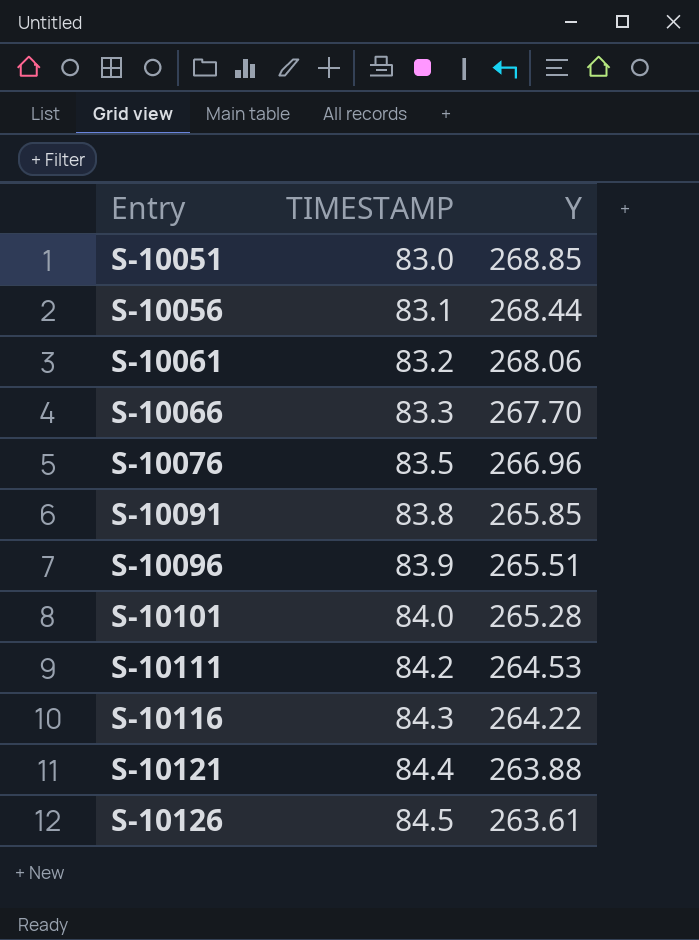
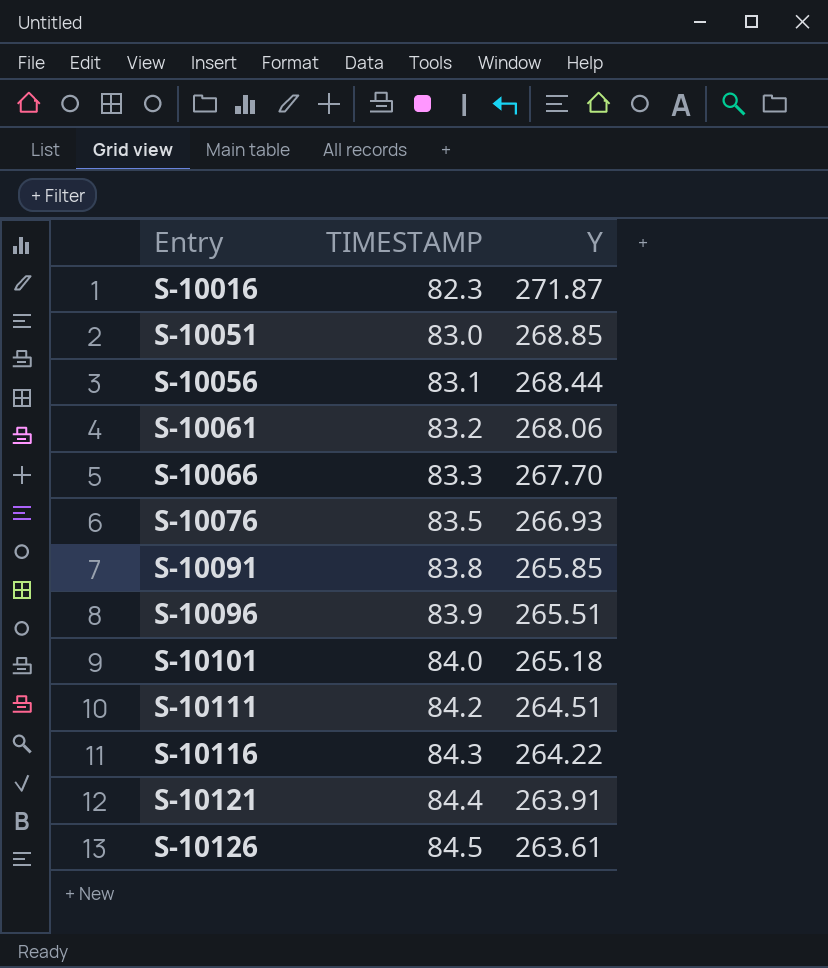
row S-10016: none -> 82.3 | 271.87
S-10076 | Y: 266.96 -> 266.93
S-10101 | Y: 265.28 -> 265.18
S-10111 | Y: 264.53 -> 264.51
S-10121 | Y: 263.88 -> 263.91

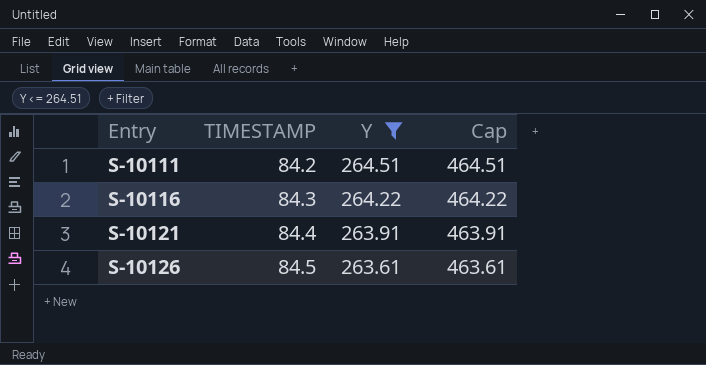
filter: none -> Y <= 264.51
column Cap | formula: none -> [Y] + 200

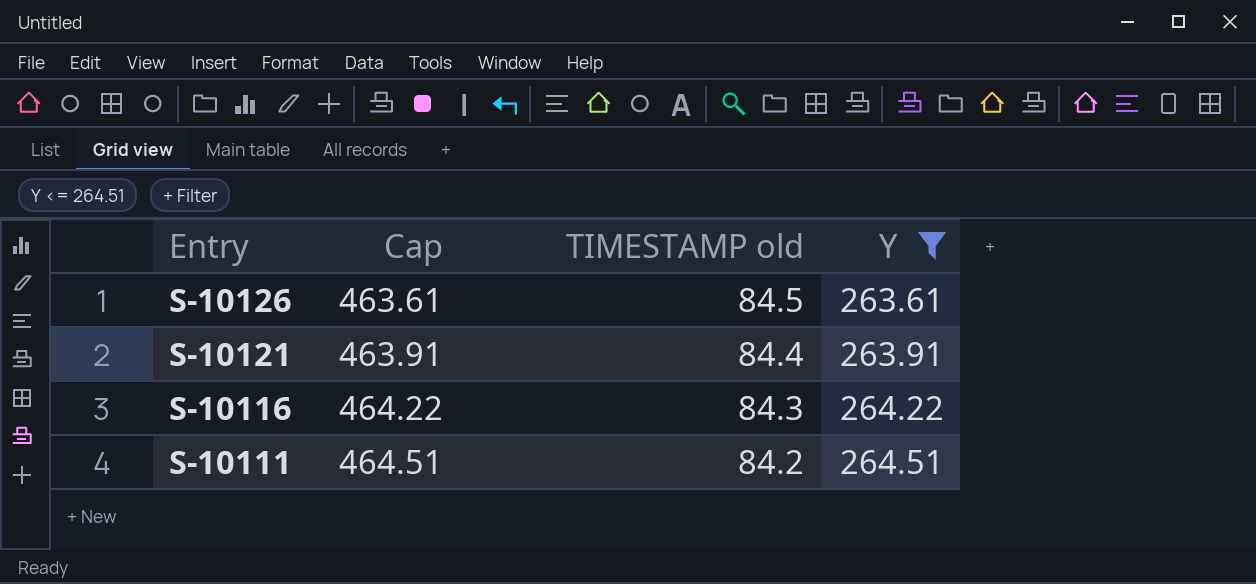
row order: Entry ascending -> Entry descending
column Cap | position: 4 -> 2
column name: TIMESTAMP -> TIMESTAMP old

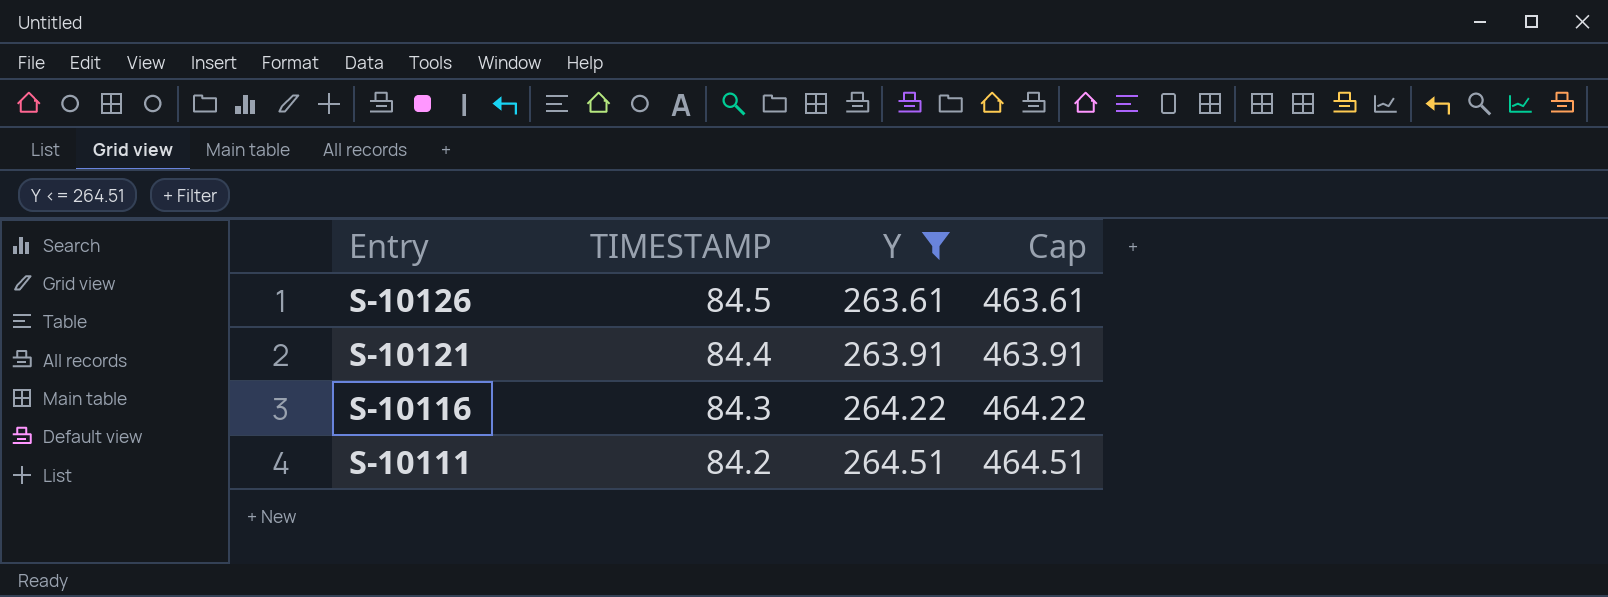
column name: TIMESTAMP old -> TIMESTAMP
column Cap | position: 2 -> 4

